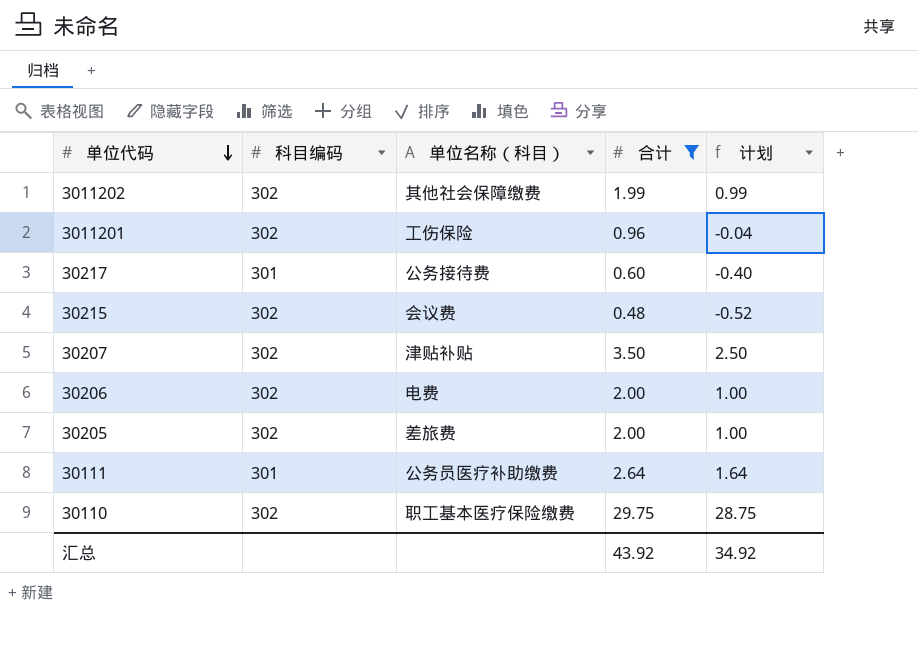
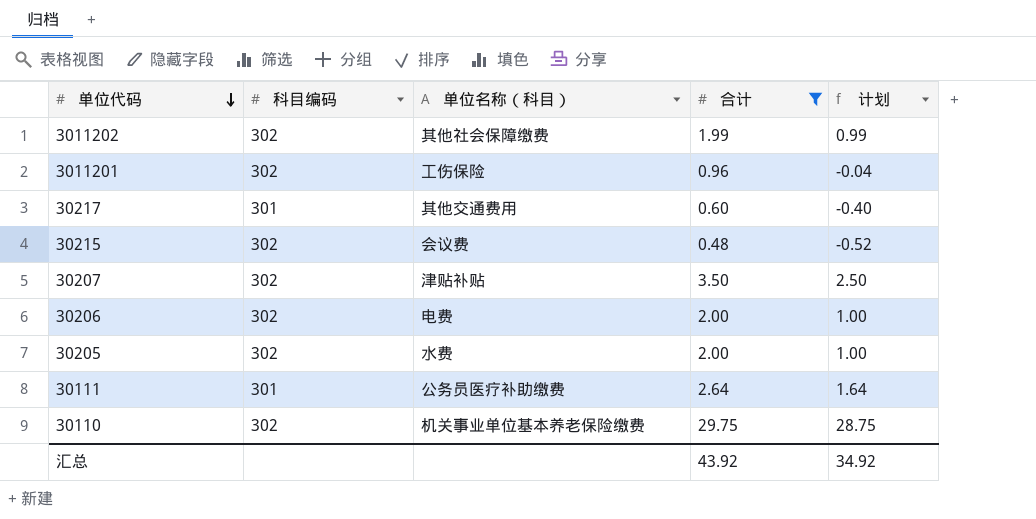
30217 | 单位名称（科目）: 公务接待费 -> 其他交通费用
30205 | 单位名称（科目）: 差旅费 -> 水费
30110 | 单位名称（科目）: 职工基本医疗保险缴费 -> 机关事业单位基本养老保险缴费

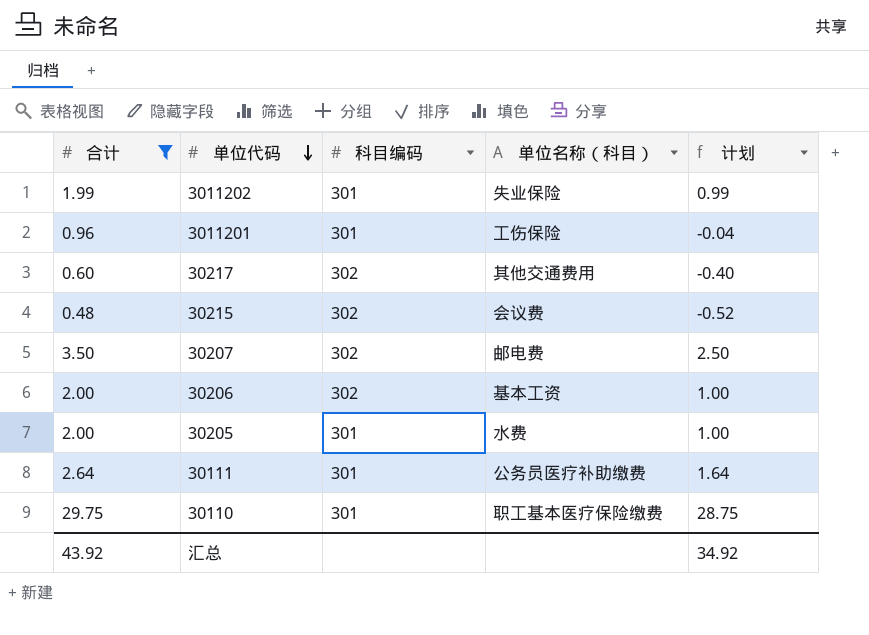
column 合计 | position: 4 -> 1
3011202 | 科目编码: 302 -> 301
3011202 | 单位名称（科目）: 其他社会保障缴费 -> 失业保险
3011201 | 科目编码: 302 -> 301
30217 | 科目编码: 301 -> 302
30207 | 单位名称（科目）: 津贴补贴 -> 邮电费
30206 | 单位名称（科目）: 电费 -> 基本工资
30205 | 科目编码: 302 -> 301
30110 | 科目编码: 302 -> 301
30110 | 单位名称（科目）: 机关事业单位基本养老保险缴费 -> 职工基本医疗保险缴费

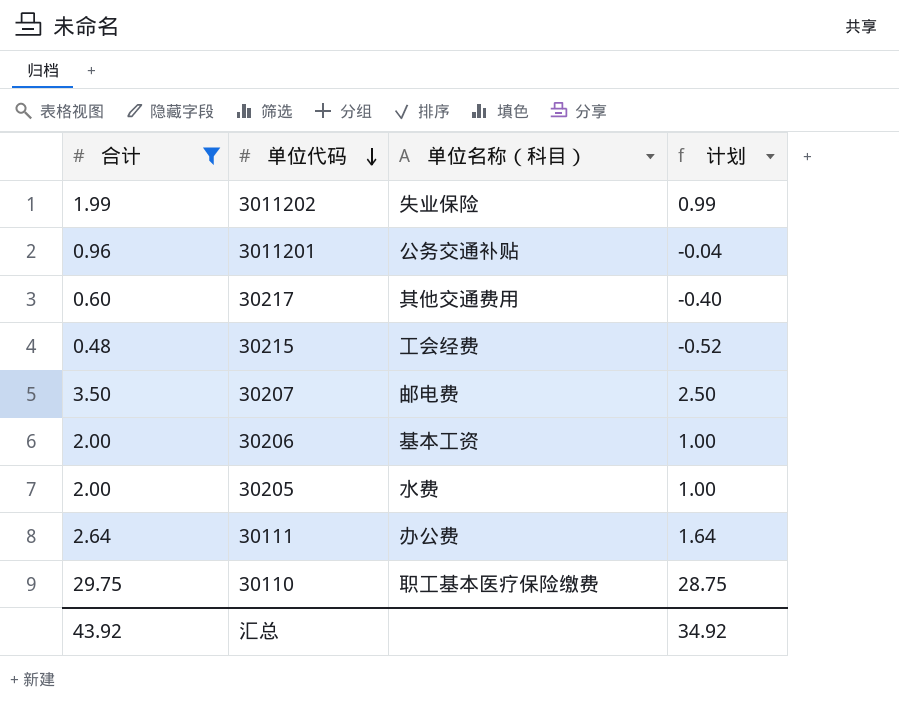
column 科目编码 | position: 3 -> none
3011201 | 单位名称（科目）: 工伤保险 -> 公务交通补贴
30215 | 单位名称（科目）: 会议费 -> 工会经费
30111 | 单位名称（科目）: 公务员医疗补助缴费 -> 办公费

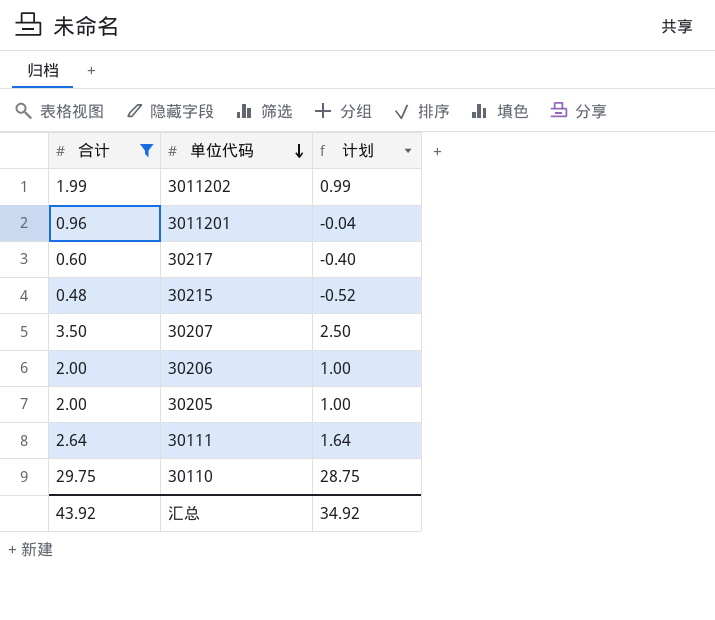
column 单位名称（科目） | position: 3 -> none

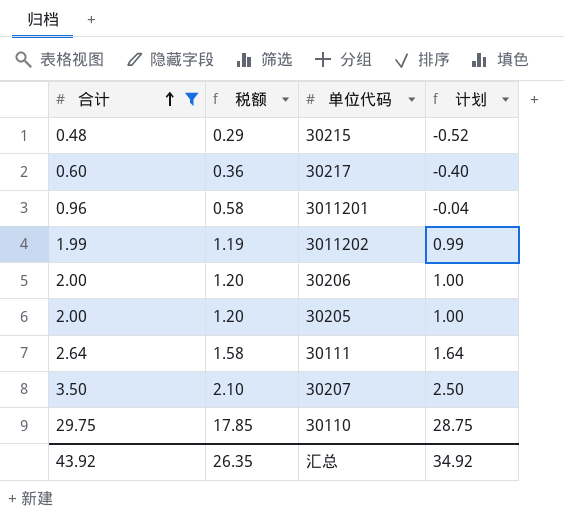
row order: 单位代码 descending -> 合计 ascending
column 税额 | formula: none -> [合计] * 0.6

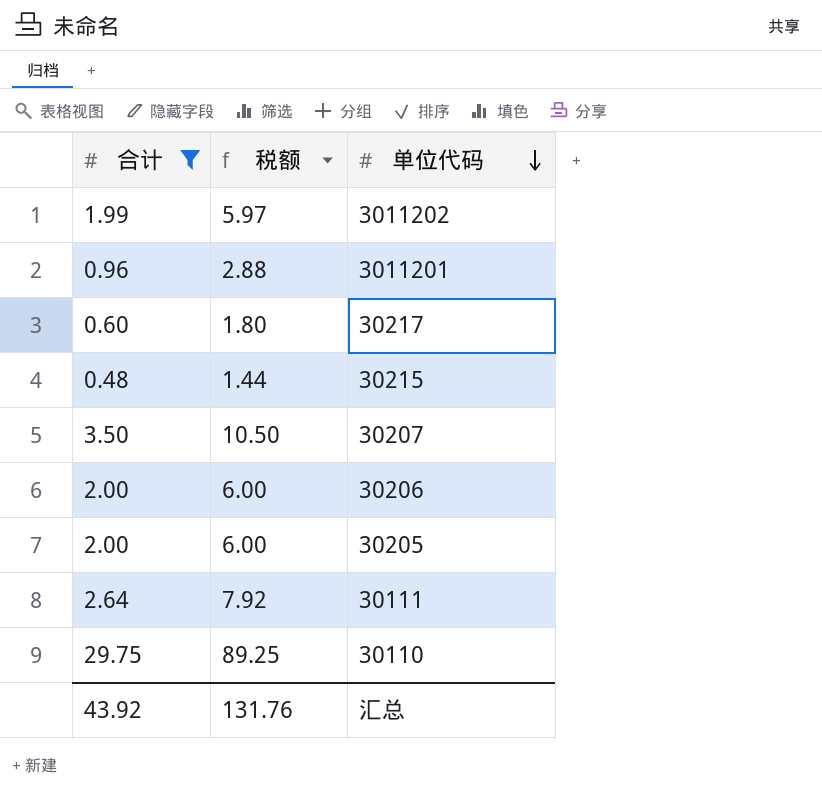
row order: 合计 ascending -> 单位代码 descending
column 计划 | formula: [合计] - 1 -> none
column 税额 | formula: [合计] * 0.6 -> [合计] * 3
汇总 | 税额: 26.35 -> 131.76

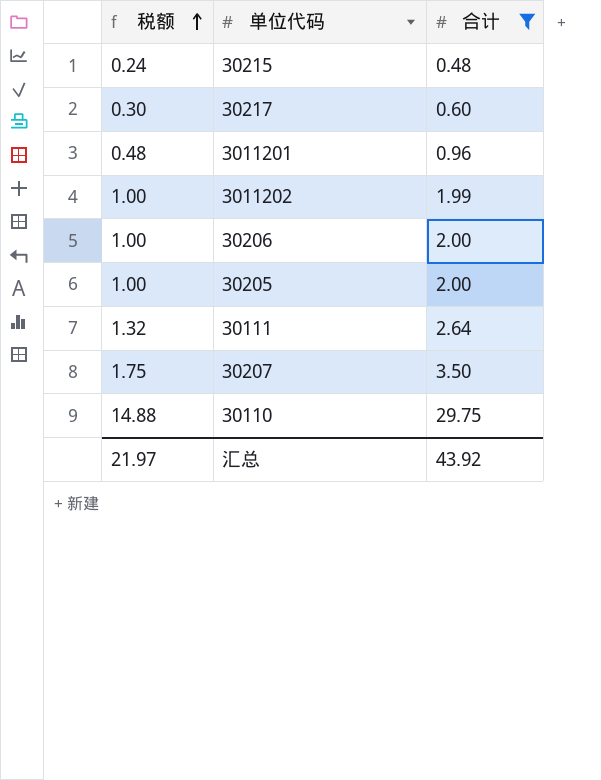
row order: 单位代码 descending -> 税额 ascending
column 税额 | formula: [合计] * 3 -> [合计] * 0.5
column 合计 | position: 1 -> 3
汇总 | 税额: 131.76 -> 21.97

